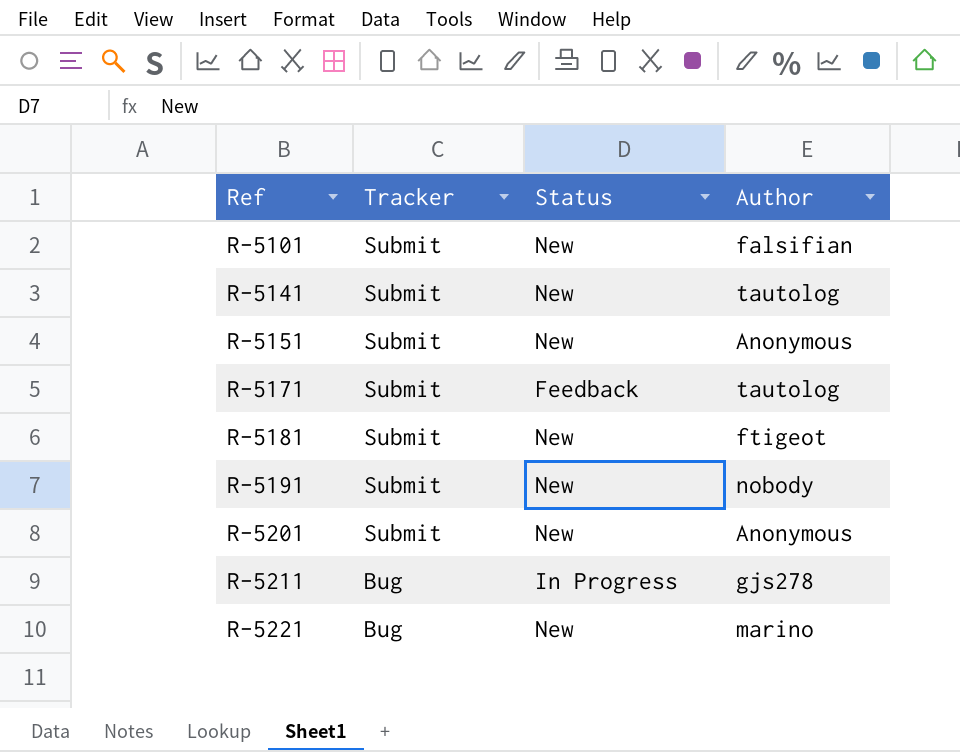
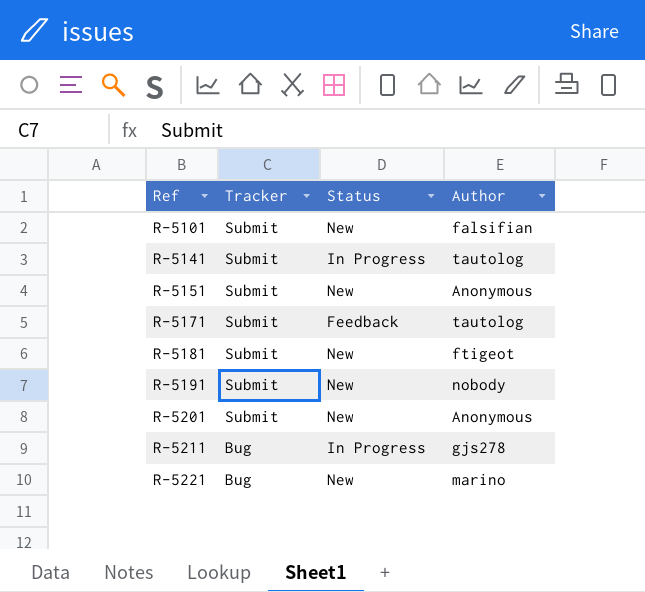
R-5141 | Status: New -> In Progress

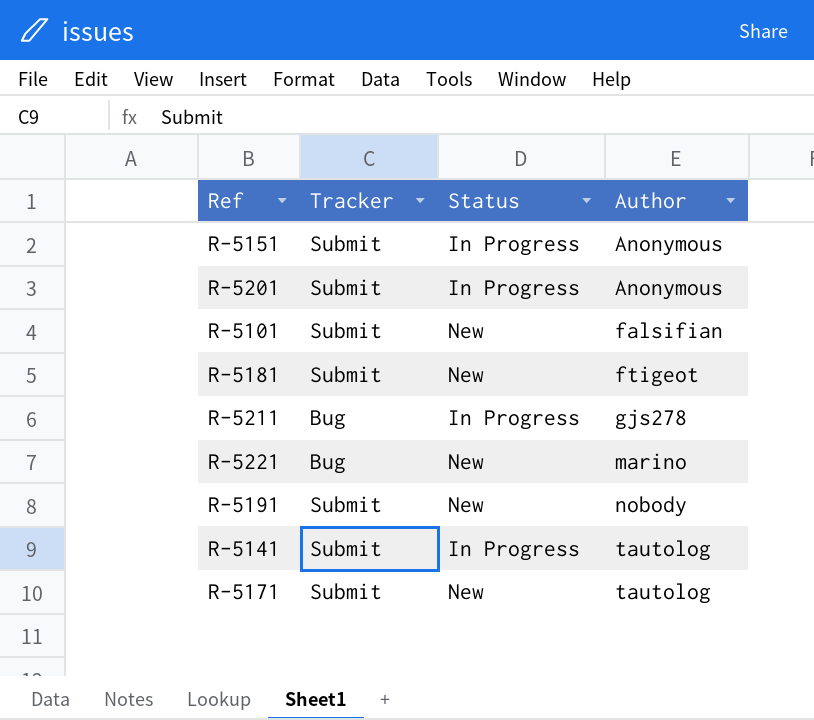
row order: Ref ascending -> Author ascending
R-5151 | Status: New -> In Progress
R-5201 | Status: New -> In Progress
R-5171 | Status: Feedback -> New

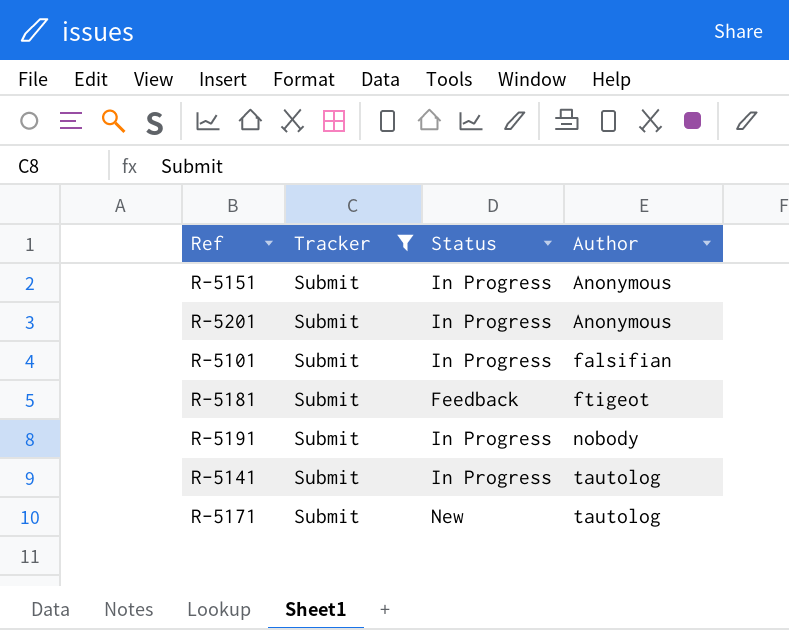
filter: none -> Tracker = Submit
R-5101 | Status: New -> In Progress
R-5181 | Status: New -> Feedback
R-5191 | Status: New -> In Progress

